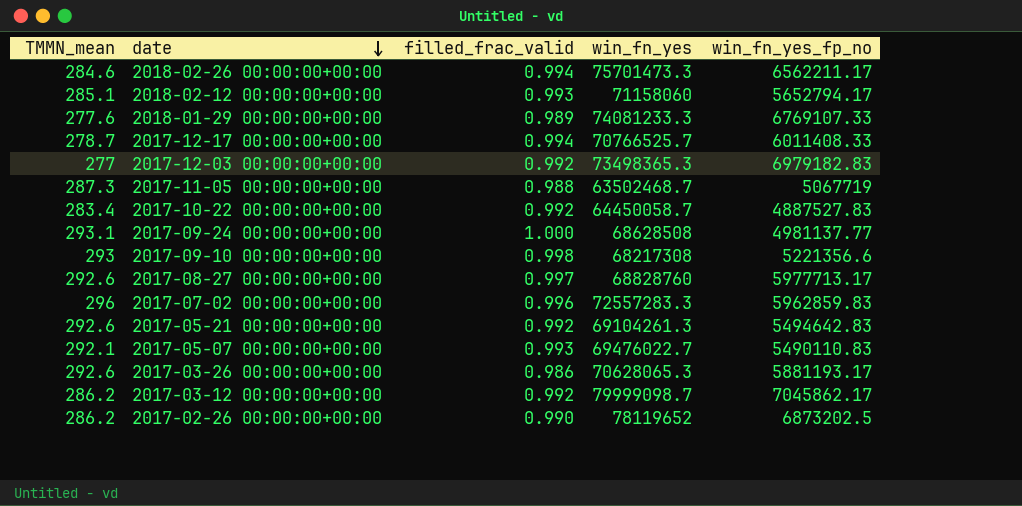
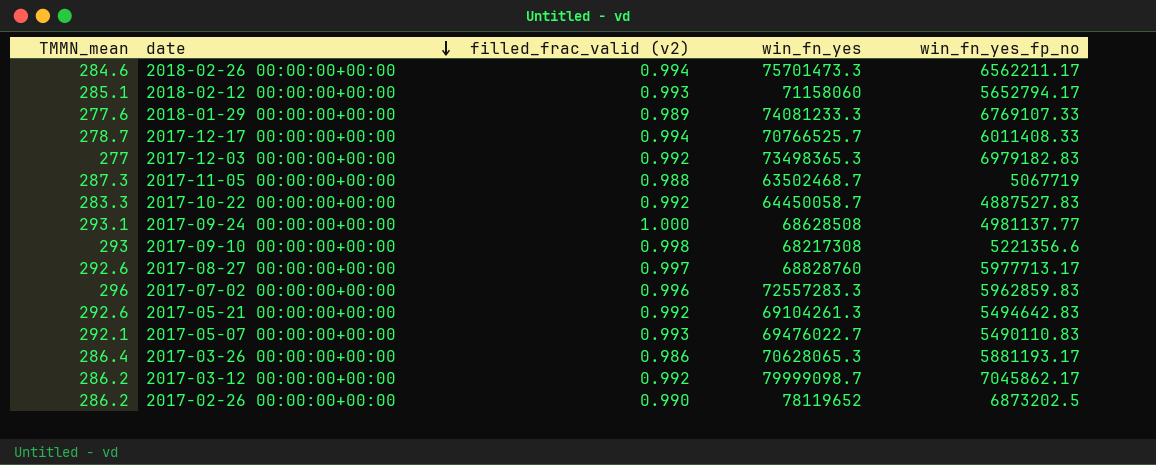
column name: filled_frac_valid -> filled_frac_valid (v2)
2017-10-22 00:00:00+00:00 | TMMN_mean: 283.4 -> 283.3
2017-03-26 00:00:00+00:00 | TMMN_mean: 292.6 -> 286.4

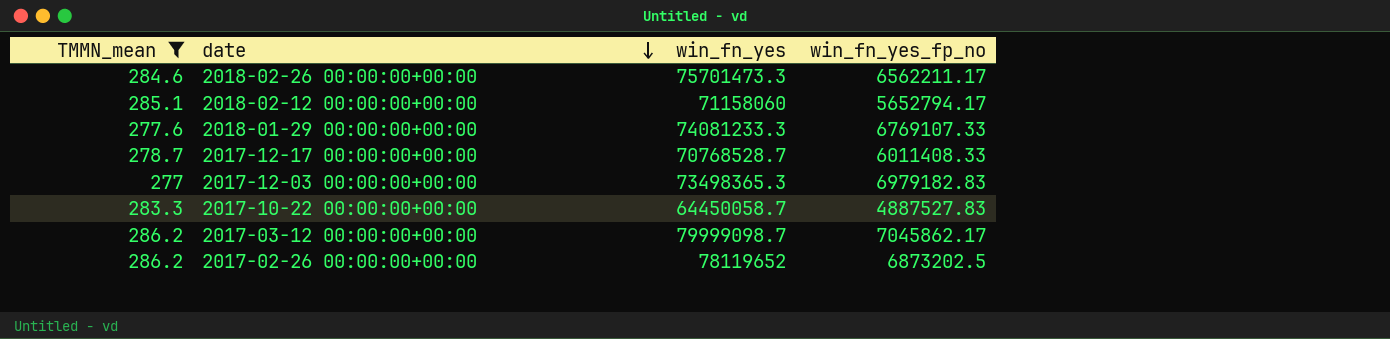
filter: none -> TMMN_mean <= 286.2
column filled_frac_valid (v2) | position: 3 -> none
2017-12-17 00:00:00+00:00 | win_fn_yes: 70766525.7 -> 70768528.7

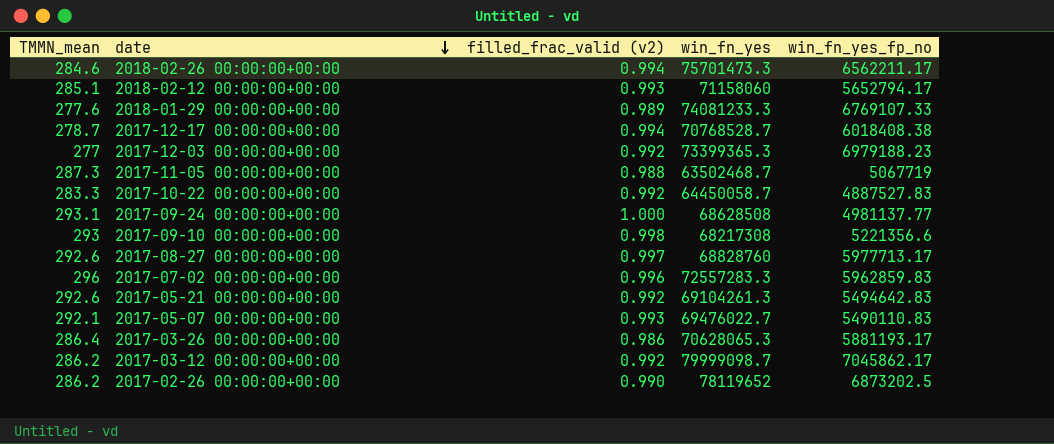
filter: TMMN_mean <= 286.2 -> none
column filled_frac_valid (v2) | position: none -> 3
2017-12-17 00:00:00+00:00 | win_fn_yes_fp_no: 6011408.33 -> 6018408.38
2017-12-03 00:00:00+00:00 | win_fn_yes: 73498365.3 -> 73399365.3
2017-12-03 00:00:00+00:00 | win_fn_yes_fp_no: 6979182.83 -> 6979188.23

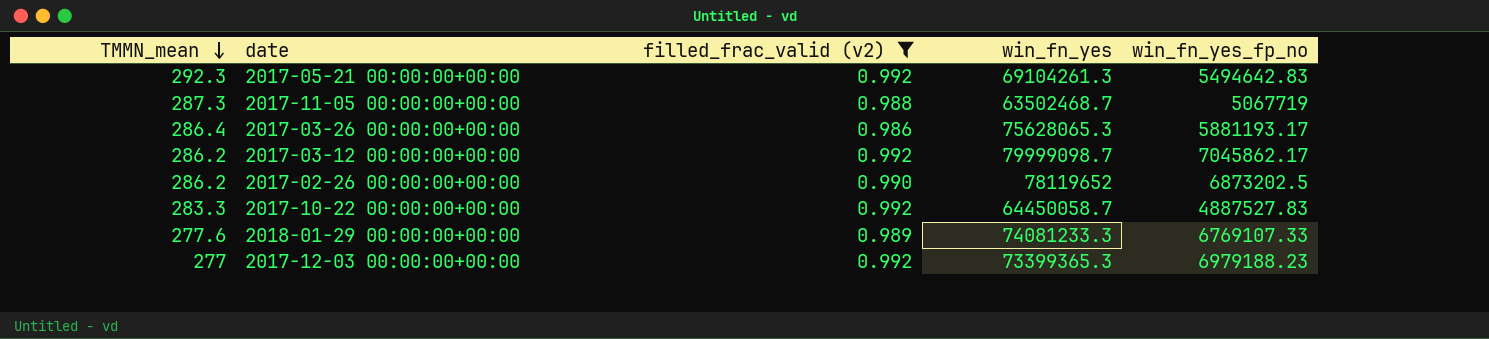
filter: none -> filled_frac_valid (v2) <= 0.992
row order: date descending -> TMMN_mean descending
2017-05-21 00:00:00+00:00 | TMMN_mean: 292.6 -> 292.3
2017-03-26 00:00:00+00:00 | win_fn_yes: 70628065.3 -> 75628065.3

